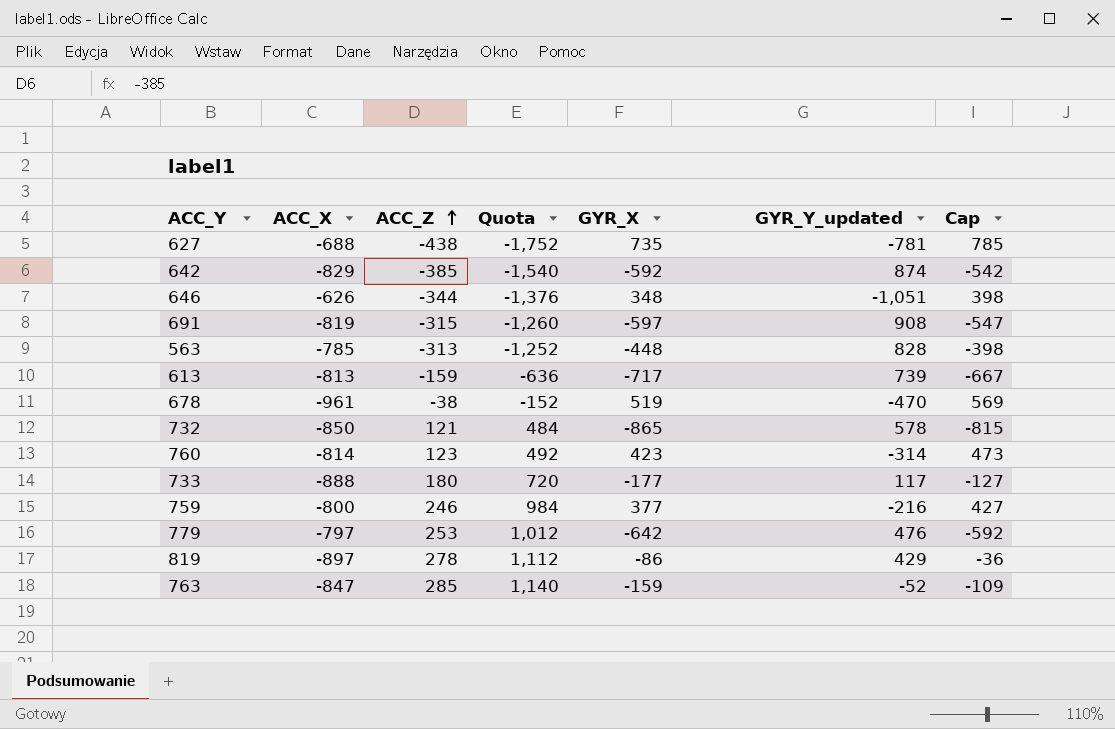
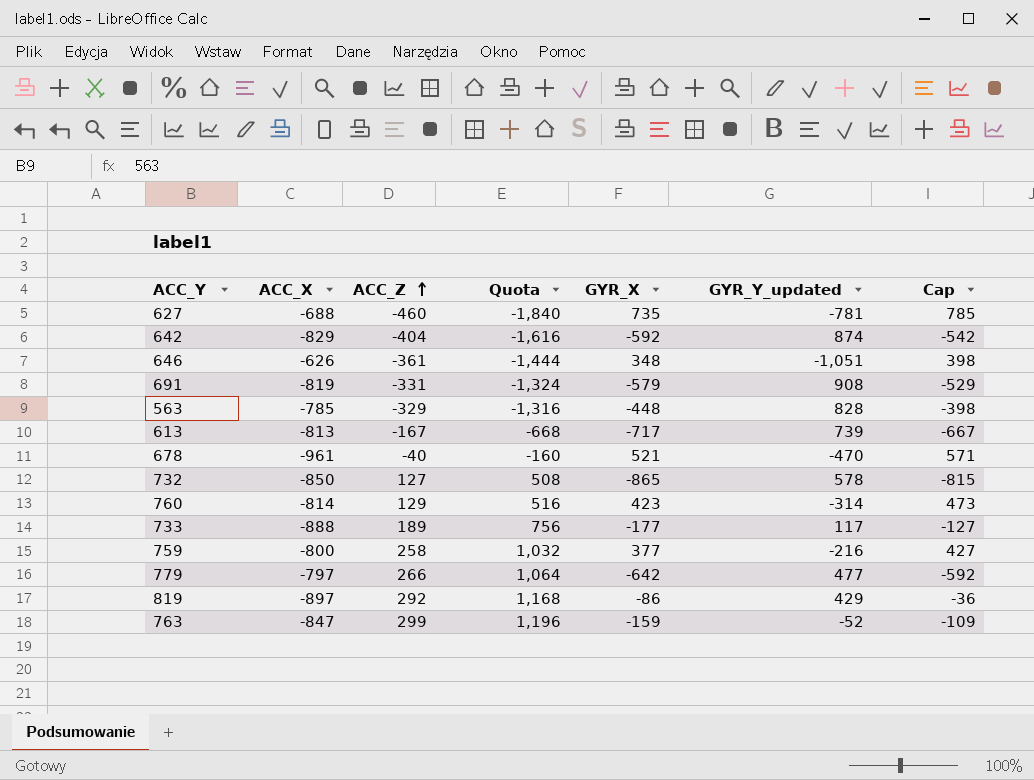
627 | ACC_Z: -438 -> -460
627 | Quota: -1,752 -> -1,840
642 | ACC_Z: -385 -> -404
642 | Quota: -1,540 -> -1,616
646 | ACC_Z: -344 -> -361
646 | Quota: -1,376 -> -1,444
691 | ACC_Z: -315 -> -331
691 | Quota: -1,260 -> -1,324
691 | GYR_X: -597 -> -579
691 | Cap: -547 -> -529
563 | ACC_Z: -313 -> -329
563 | Quota: -1,252 -> -1,316
613 | ACC_Z: -159 -> -167
613 | Quota: -636 -> -668
678 | ACC_Z: -38 -> -40
678 | Quota: -152 -> -160
678 | GYR_X: 519 -> 521
678 | Cap: 569 -> 571
732 | ACC_Z: 121 -> 127
732 | Quota: 484 -> 508
760 | ACC_Z: 123 -> 129
760 | Quota: 492 -> 516
733 | ACC_Z: 180 -> 189
733 | Quota: 720 -> 756
759 | ACC_Z: 246 -> 258
759 | Quota: 984 -> 1,032
779 | ACC_Z: 253 -> 266
779 | Quota: 1,012 -> 1,064
779 | GYR_Y_updated: 476 -> 477
819 | ACC_Z: 278 -> 292
819 | Quota: 1,112 -> 1,168
763 | ACC_Z: 285 -> 299
763 | Quota: 1,140 -> 1,196

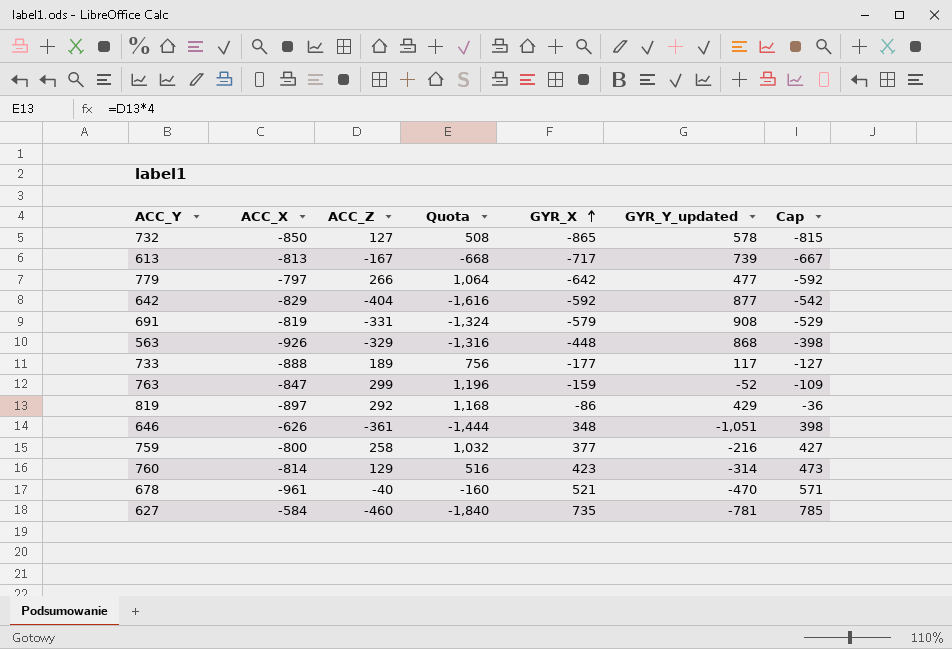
row order: ACC_Z ascending -> GYR_X ascending
642 | GYR_Y_updated: 874 -> 877
563 | ACC_X: -785 -> -926
563 | GYR_Y_updated: 828 -> 868
627 | ACC_X: -688 -> -584

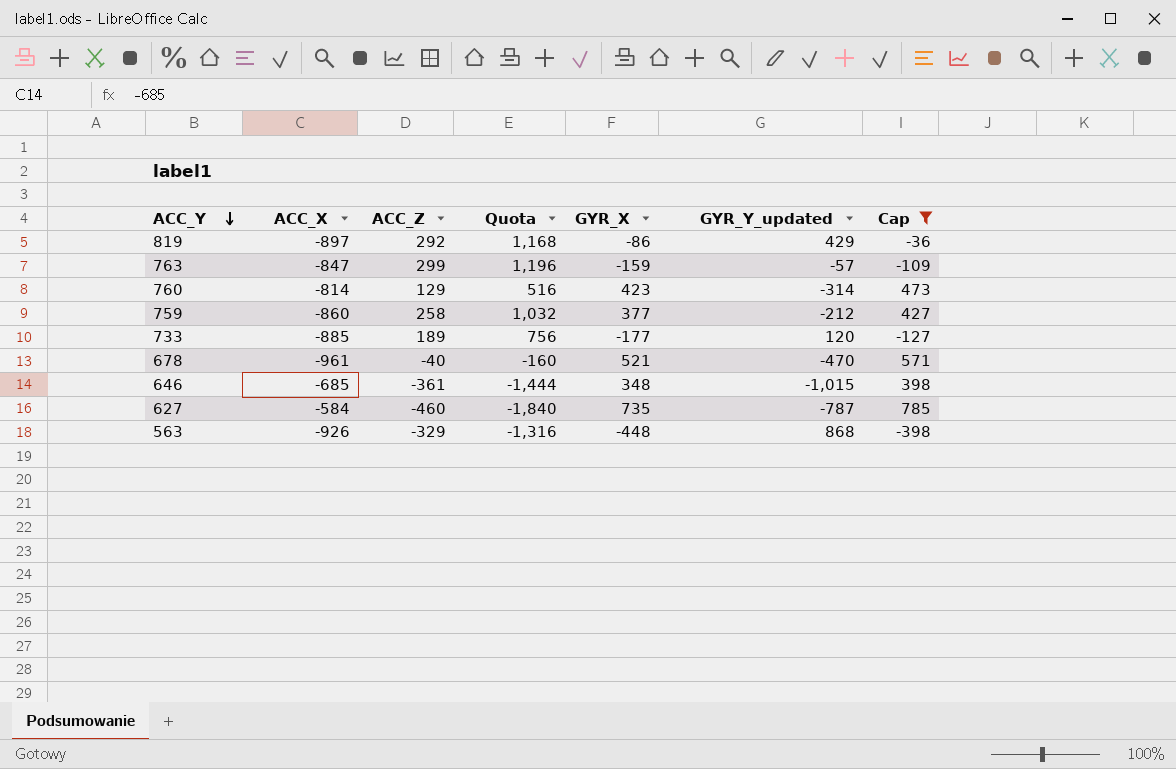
filter: none -> Cap >= -398
row order: GYR_X ascending -> ACC_Y descending
763 | GYR_Y_updated: -52 -> -57
759 | ACC_X: -800 -> -860
759 | GYR_Y_updated: -216 -> -212
733 | ACC_X: -888 -> -885
733 | GYR_Y_updated: 117 -> 120
646 | ACC_X: -626 -> -685
646 | GYR_Y_updated: -1,051 -> -1,015
627 | GYR_Y_updated: -781 -> -787

